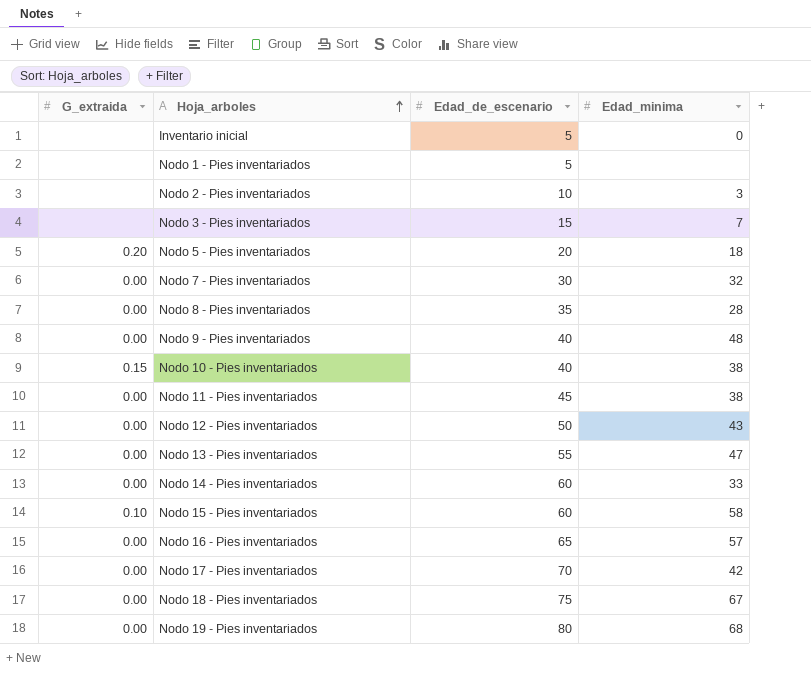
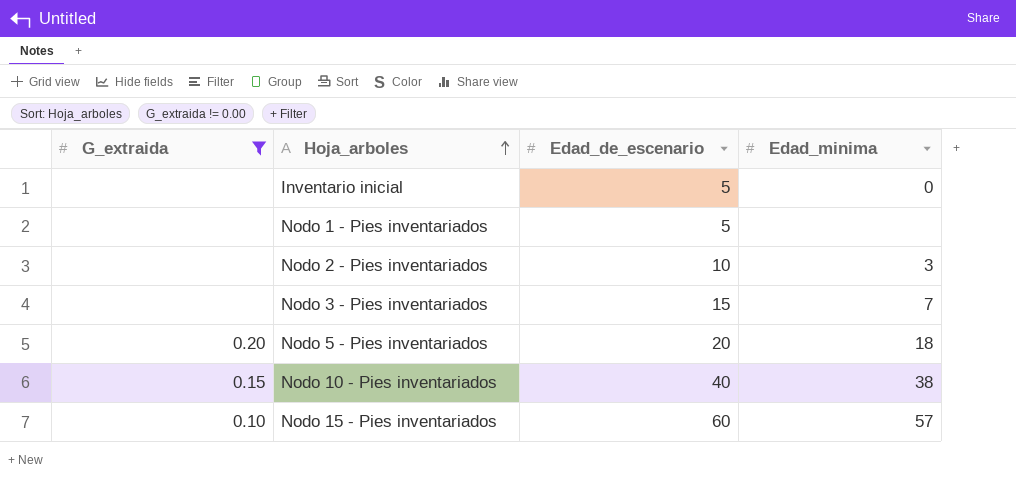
filter: none -> G_extraida != 0.00
Nodo 15 - Pies inventariados | Edad_minima: 58 -> 57

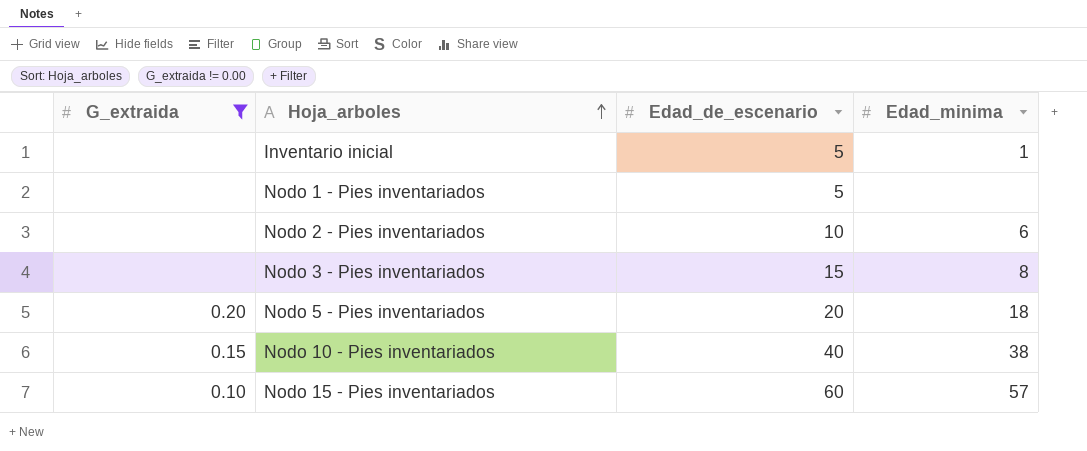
Inventario inicial | Edad_minima: 0 -> 1
Nodo 2 - Pies inventariados | Edad_minima: 3 -> 6
Nodo 3 - Pies inventariados | Edad_minima: 7 -> 8

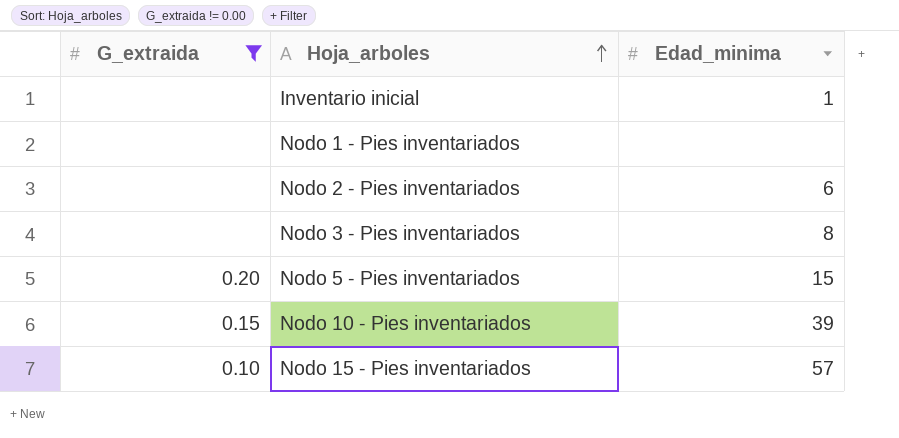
column Edad_de_escenario | position: 3 -> none
Nodo 5 - Pies inventariados | Edad_minima: 18 -> 15
Nodo 10 - Pies inventariados | Edad_minima: 38 -> 39

